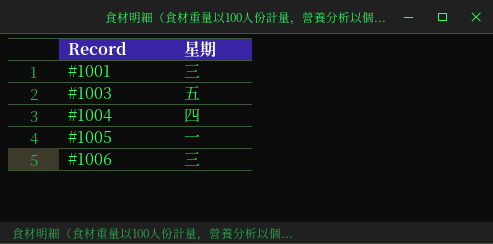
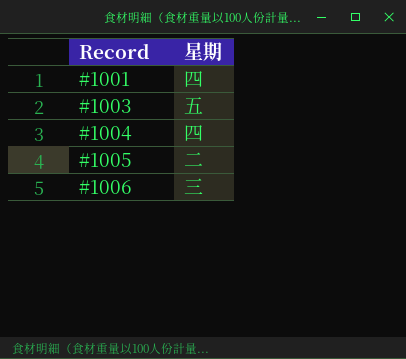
#1001 | 星期: 三 -> 四
#1005 | 星期: 一 -> 二

